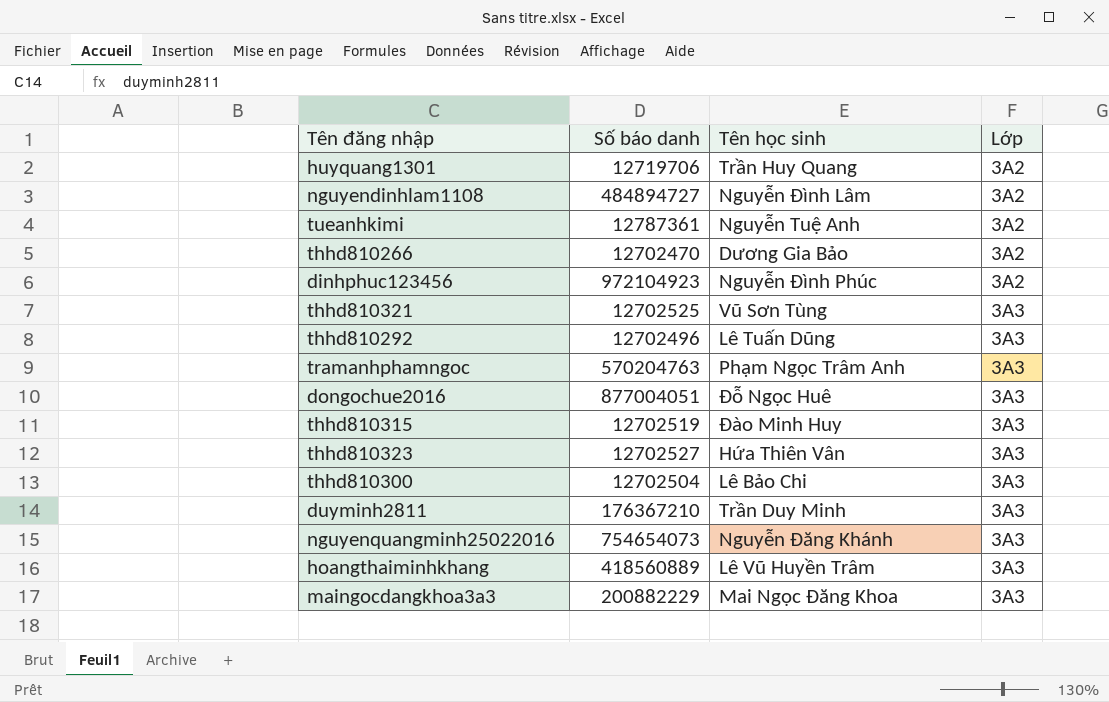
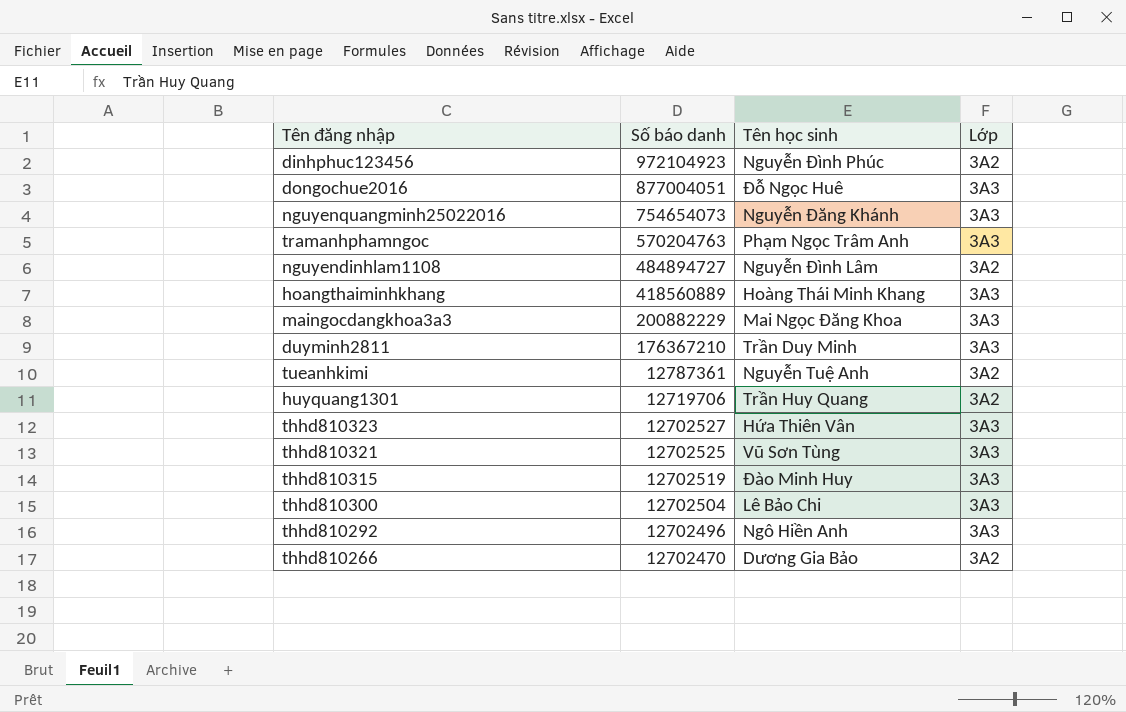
row order: Lớp ascending -> Số báo danh descending
hoangthaiminhkhang | Tên học sinh: Lê Vũ Huyền Trâm -> Hoàng Thái Minh Khang
thhd810292 | Tên học sinh: Lê Tuấn Dũng -> Ngô Hiền Anh

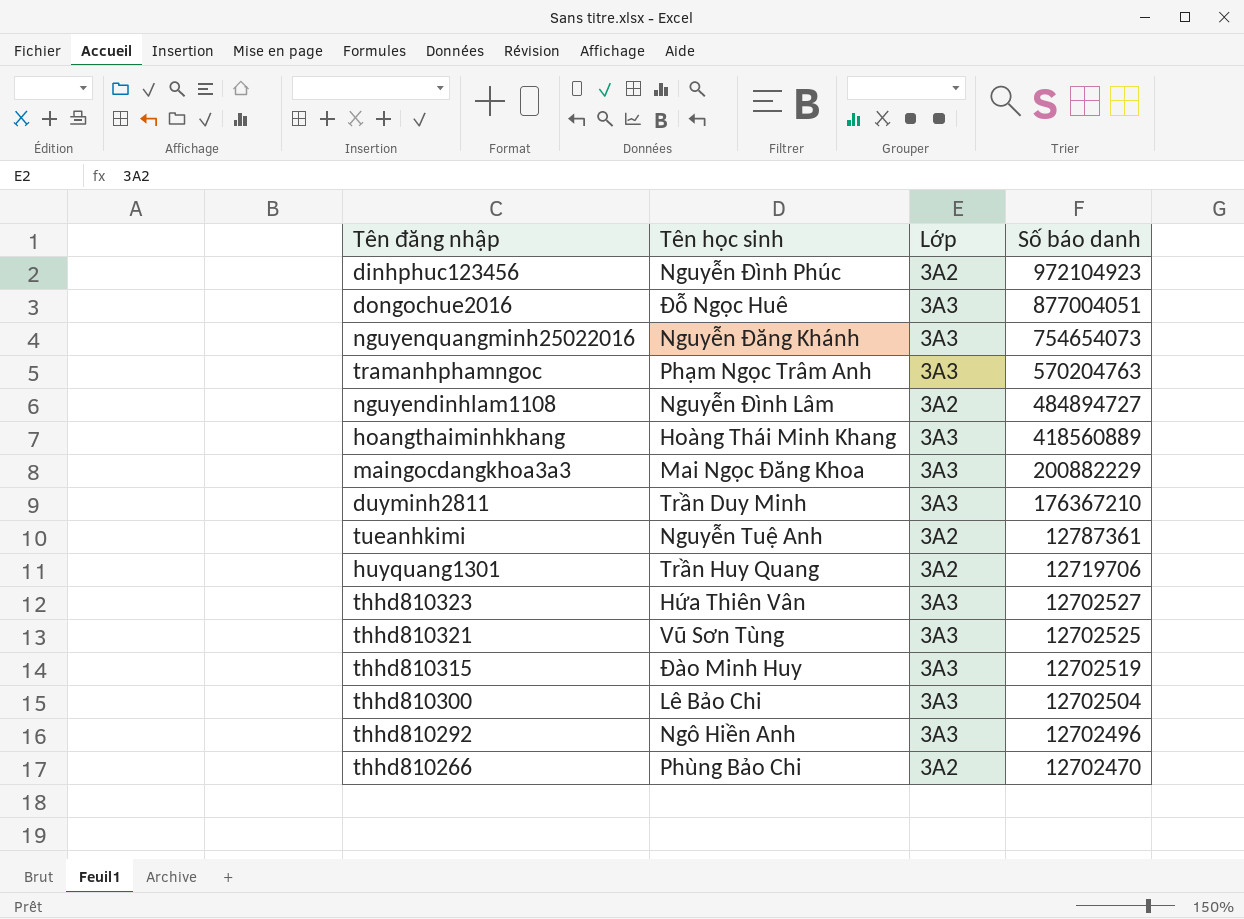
column Số báo danh | position: 2 -> 4
thhd810266 | Tên học sinh: Dương Gia Bảo -> Phùng Bảo Chi

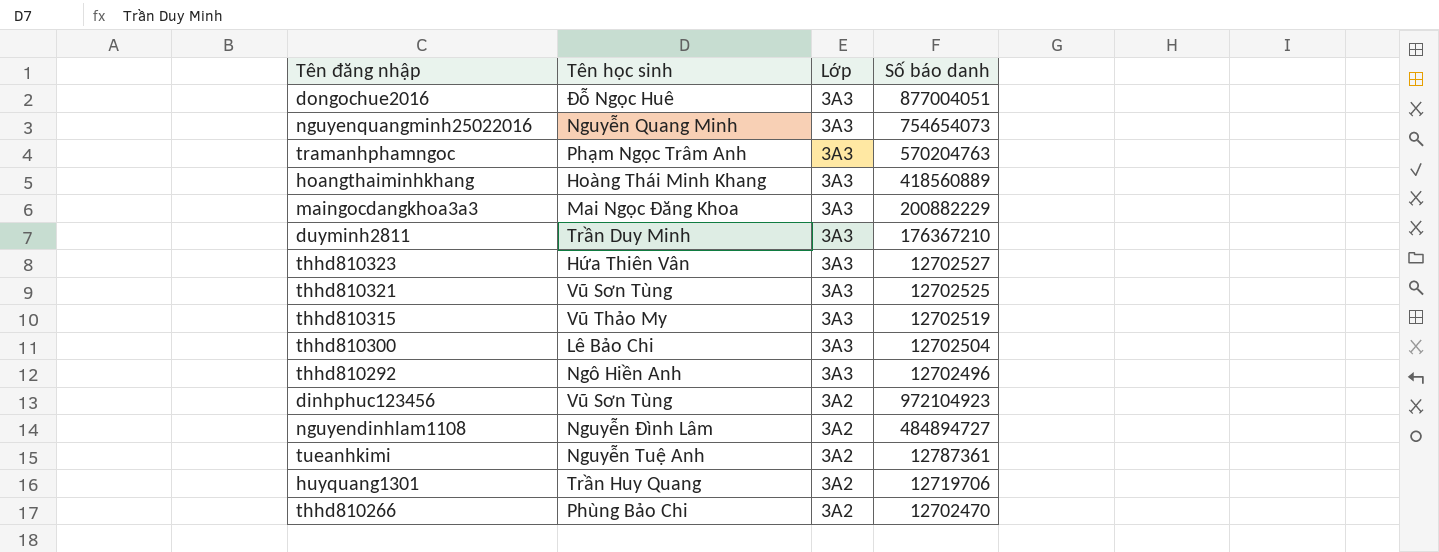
row order: Số báo danh descending -> Lớp descending
nguyenquangminh25022016 | Tên học sinh: Nguyễn Đăng Khánh -> Nguyễn Quang Minh
thhd810315 | Tên học sinh: Đào Minh Huy -> Vũ Thảo My
dinhphuc123456 | Tên học sinh: Nguyễn Đình Phúc -> Vũ Sơn Tùng

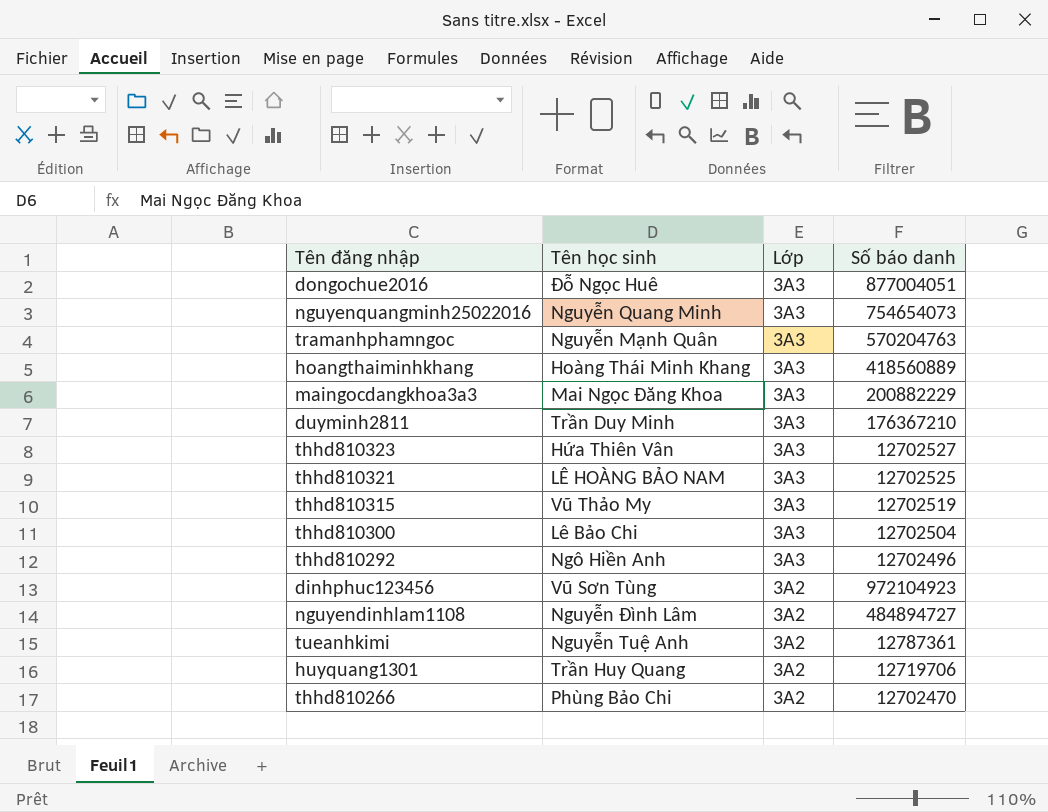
tramanhphamngoc | Tên học sinh: Phạm Ngọc Trâm Anh -> Nguyễn Mạnh Quân
thhd810321 | Tên học sinh: Vũ Sơn Tùng -> LÊ HOÀNG BẢO NAM

